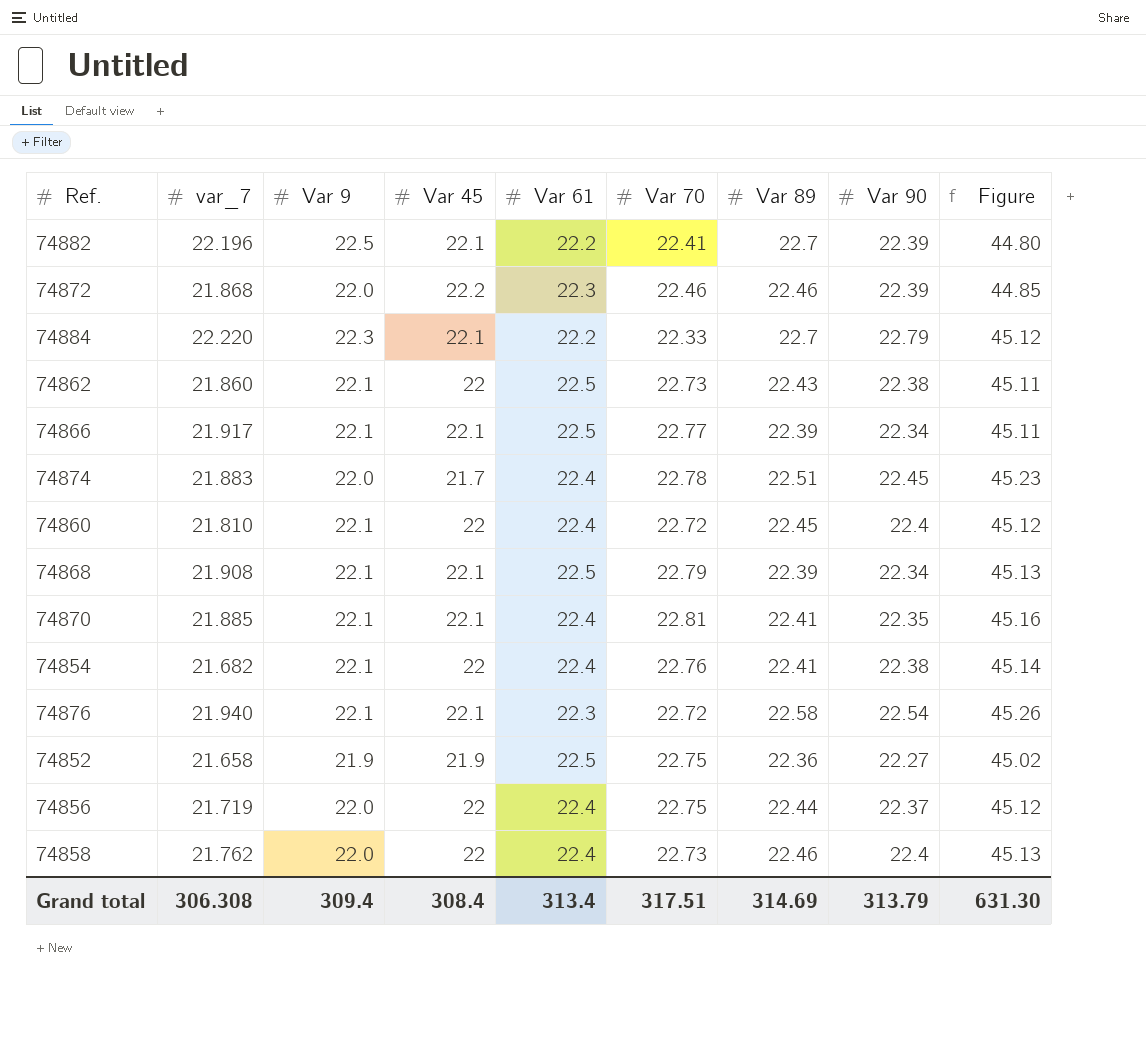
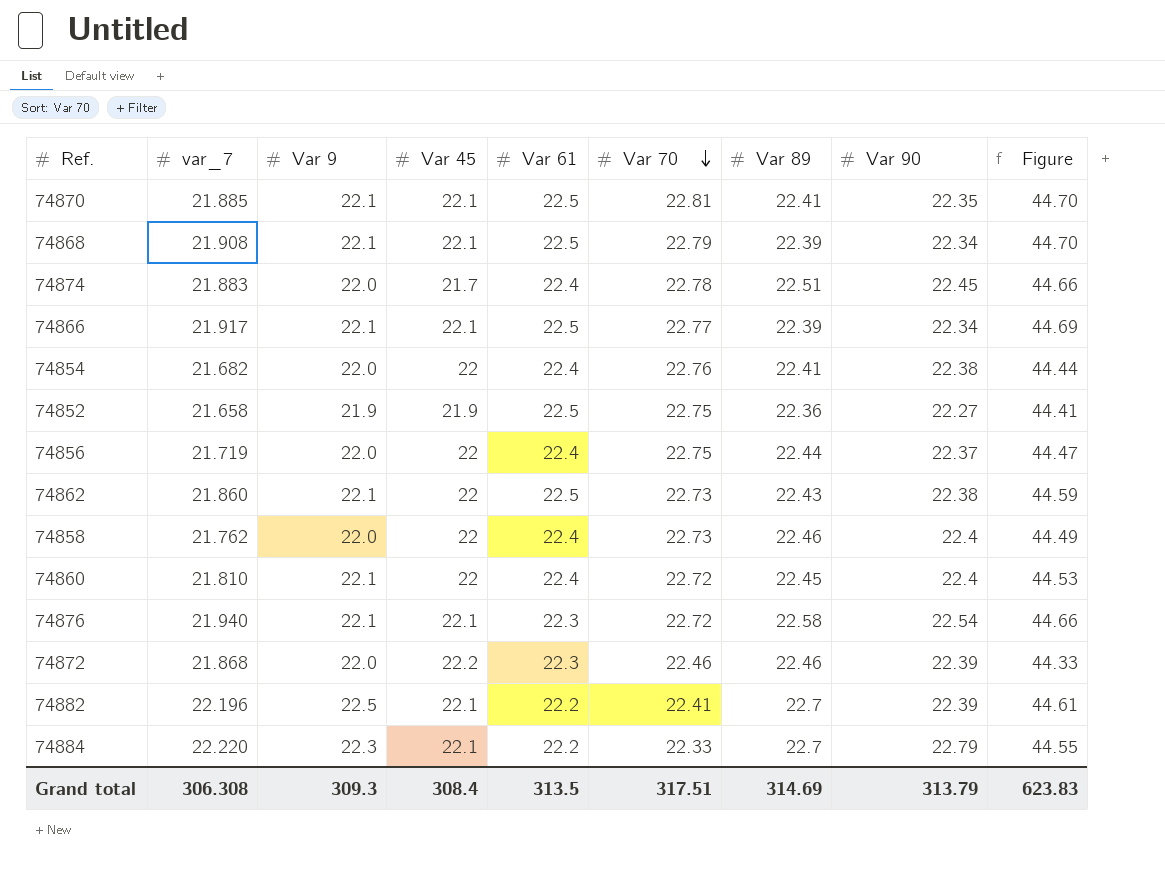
row order: none -> Var 70 descending
column Figure | formula: [Var 70] + [Var 90] -> [var_7] + [Var 70]
74870 | Var 61: 22.4 -> 22.5
74854 | Var 9: 22.1 -> 22.0
Grand total | Var 9: 309.4 -> 309.3
Grand total | Var 61: 313.4 -> 313.5
Grand total | Figure: 631.30 -> 623.83

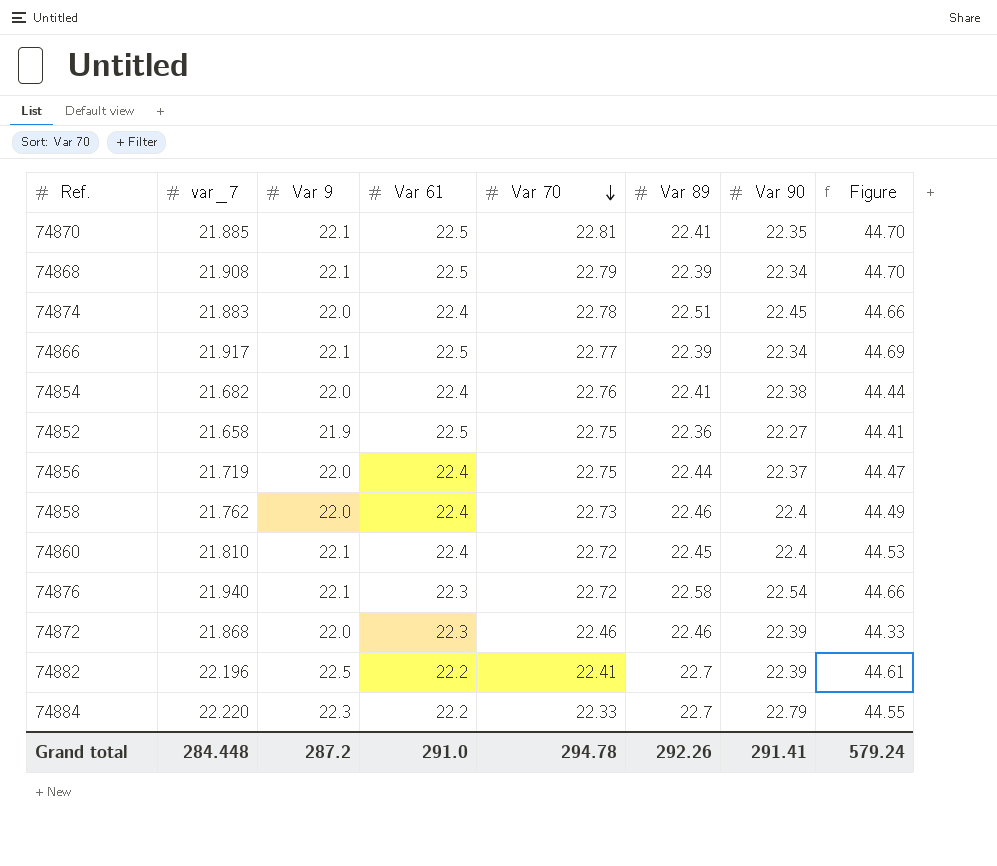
column Var 45 | position: 4 -> none
row 74862: 21.860 | 22.1 | 22 | 22.5 | 22.73 | 22.43 | 22.38 | 44.59 -> none
Grand total | var_7: 306.308 -> 284.448
Grand total | Var 9: 309.3 -> 287.2
Grand total | Var 61: 313.5 -> 291.0
Grand total | Var 70: 317.51 -> 294.78
Grand total | Var 89: 314.69 -> 292.26
Grand total | Var 90: 313.79 -> 291.41
Grand total | Figure: 623.83 -> 579.24

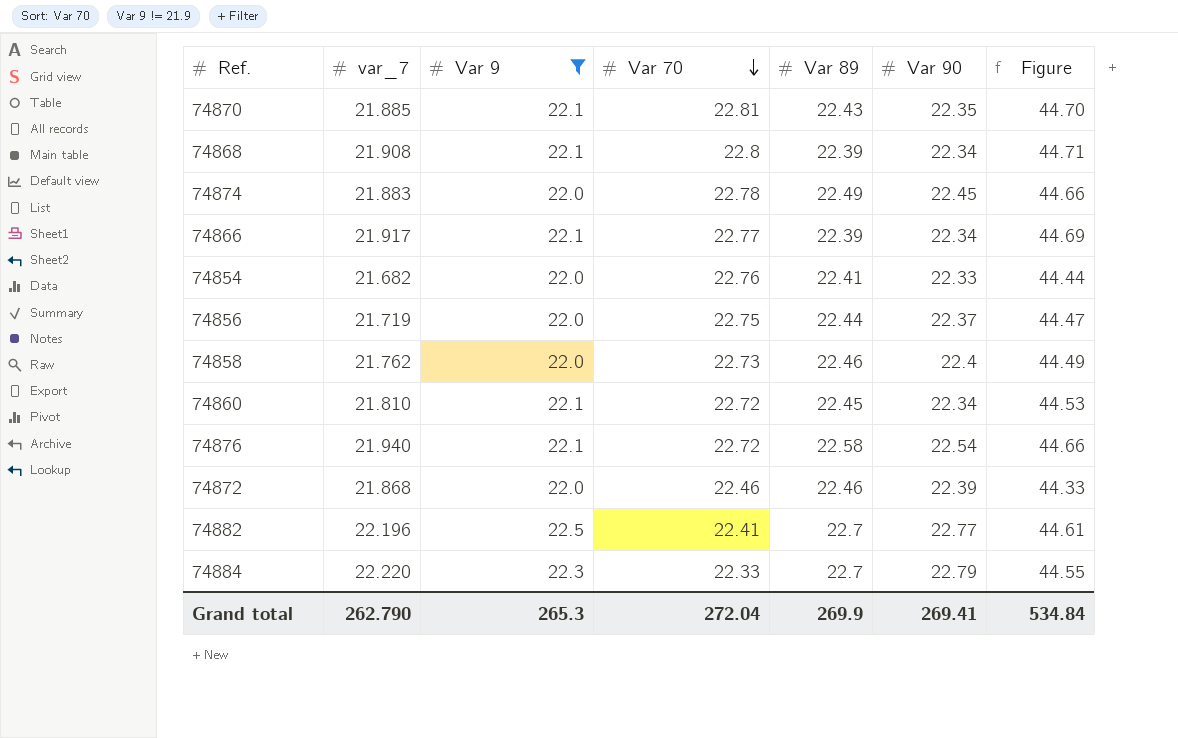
filter: none -> Var 9 != 21.9
column Var 61 | position: 4 -> none
74870 | Var 89: 22.41 -> 22.43
74868 | Var 70: 22.79 -> 22.8
74868 | Figure: 44.70 -> 44.71
74874 | Var 89: 22.51 -> 22.49
74854 | Var 90: 22.38 -> 22.33
74860 | Var 90: 22.4 -> 22.34
74882 | Var 90: 22.39 -> 22.77
Grand total | var_7: 284.448 -> 262.790
Grand total | Var 9: 287.2 -> 265.3
Grand total | Var 70: 294.78 -> 272.04
Grand total | Var 89: 292.26 -> 269.9
Grand total | Var 90: 291.41 -> 269.41
Grand total | Figure: 579.24 -> 534.84

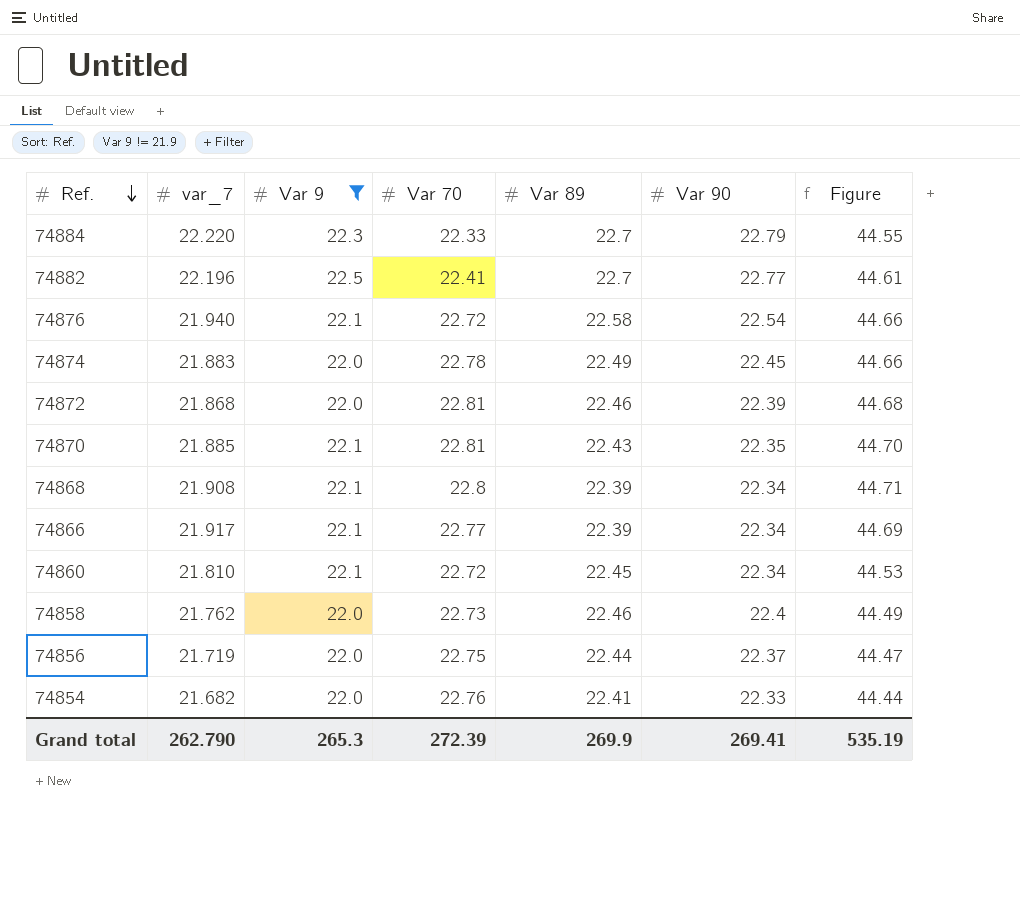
row order: Var 70 descending -> Ref. descending
74872 | Var 70: 22.46 -> 22.81
74872 | Figure: 44.33 -> 44.68
Grand total | Var 70: 272.04 -> 272.39
Grand total | Figure: 534.84 -> 535.19

